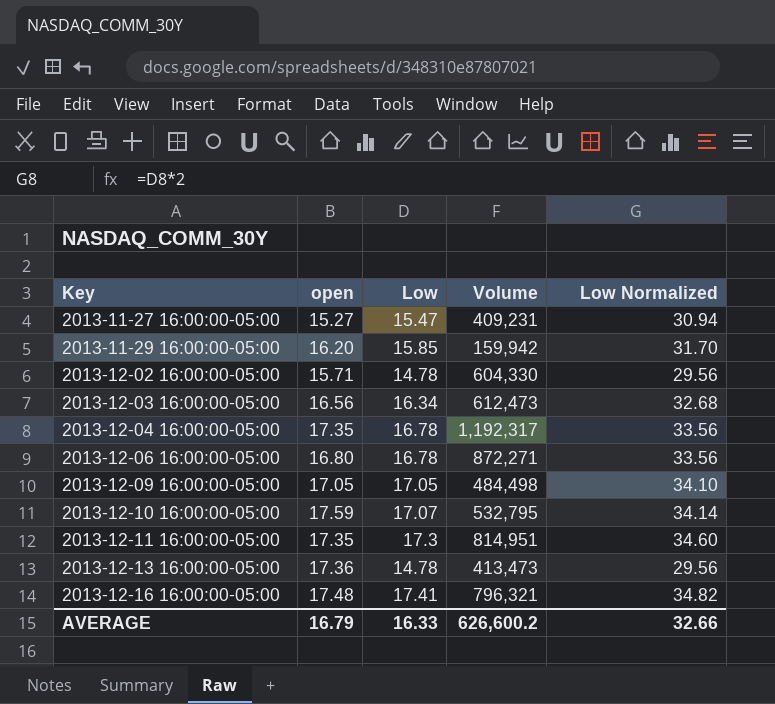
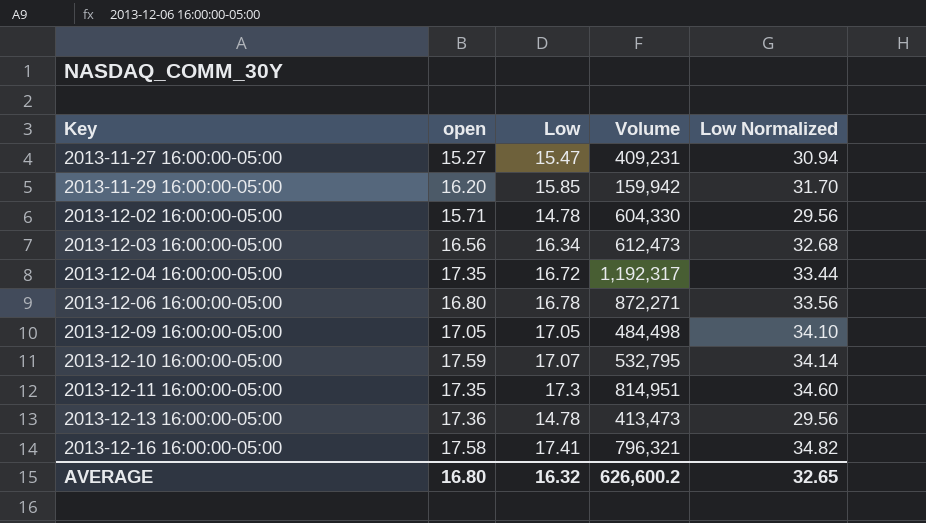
2013-12-04 16:00:00-05:00 | Low: 16.78 -> 16.72
2013-12-04 16:00:00-05:00 | Low Normalized: 33.56 -> 33.44
2013-12-16 16:00:00-05:00 | open: 17.48 -> 17.58
AVERAGE | open: 16.79 -> 16.80
AVERAGE | Low: 16.33 -> 16.32
AVERAGE | Low Normalized: 32.66 -> 32.65

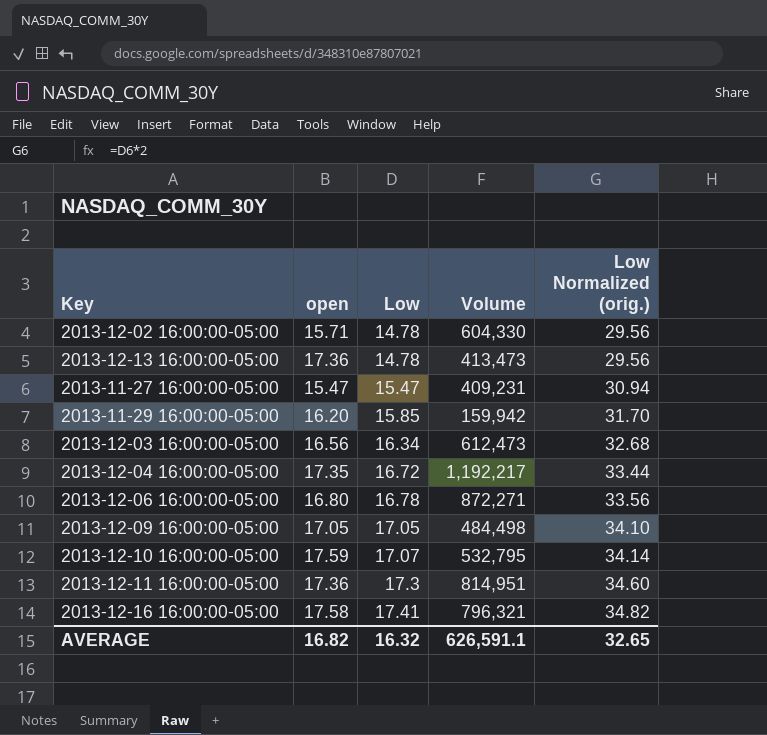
row order: Key ascending -> Low ascending
column name: Low Normalized -> Low Normalized (orig.)
2013-11-27 16:00:00-05:00 | open: 15.27 -> 15.47
2013-12-04 16:00:00-05:00 | Volume: 1,192,317 -> 1,192,217
2013-12-11 16:00:00-05:00 | open: 17.35 -> 17.36
AVERAGE | open: 16.80 -> 16.82
AVERAGE | Volume: 626,600.2 -> 626,591.1

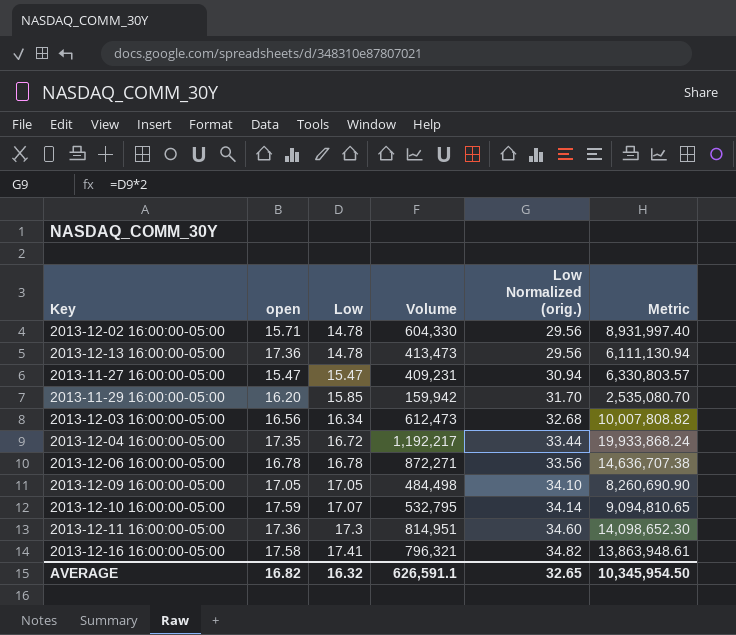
column Metric | formula: none -> [Low] * [Volume]
2013-12-06 16:00:00-05:00 | open: 16.80 -> 16.78

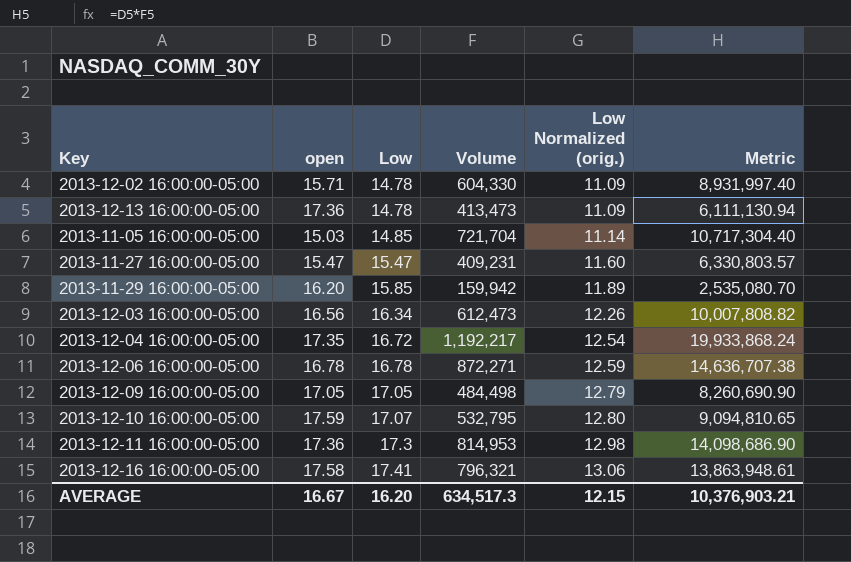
column Low Normalized (orig.) | formula: [Low] * 2 -> [Low] * 0.75
row 2013-11-05 16:00:00-05:00: none -> 15.03 | 14.85 | 721,704 | 11.14 | 10,717,304.40
2013-12-11 16:00:00-05:00 | Volume: 814,951 -> 814,953
2013-12-11 16:00:00-05:00 | Metric: 14,098,652.30 -> 14,098,686.90
AVERAGE | open: 16.82 -> 16.67
AVERAGE | Low: 16.32 -> 16.20
AVERAGE | Volume: 626,591.1 -> 634,517.3
AVERAGE | Low Normalized (orig.): 32.65 -> 12.15
AVERAGE | Metric: 10,345,954.50 -> 10,376,903.21

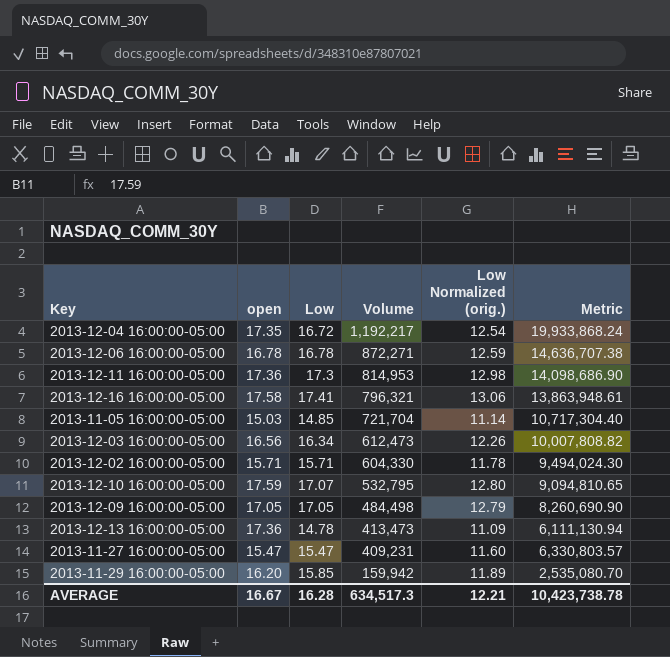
row order: Low ascending -> Volume descending
2013-12-02 16:00:00-05:00 | Low: 14.78 -> 15.71
2013-12-02 16:00:00-05:00 | Low Normalized (orig.): 11.09 -> 11.78
2013-12-02 16:00:00-05:00 | Metric: 8,931,997.40 -> 9,494,024.30
AVERAGE | Low: 16.20 -> 16.28
AVERAGE | Low Normalized (orig.): 12.15 -> 12.21
AVERAGE | Metric: 10,376,903.21 -> 10,423,738.78

